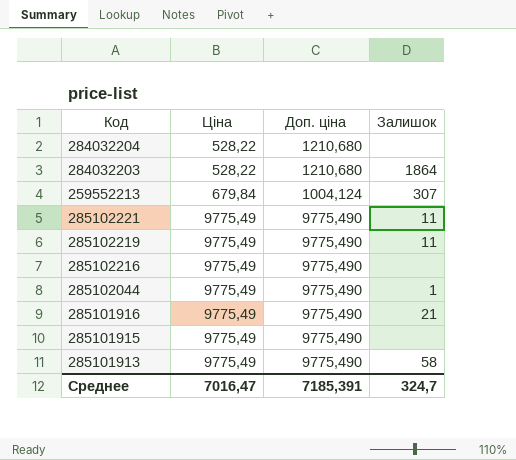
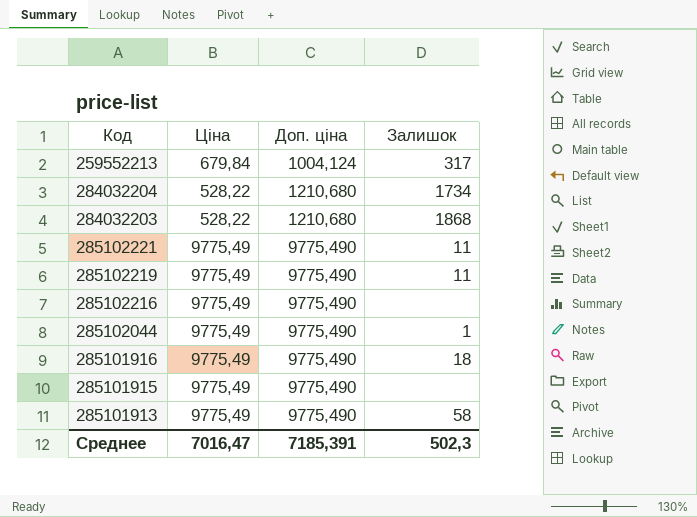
row order: Ціна ascending -> Доп. ціна ascending
259552213 | Залишок: 307 -> 317
284032204 | Залишок: none -> 1734
284032203 | Залишок: 1864 -> 1868
285101916 | Залишок: 21 -> 18
Среднее | Залишок: 324,7 -> 502,3

